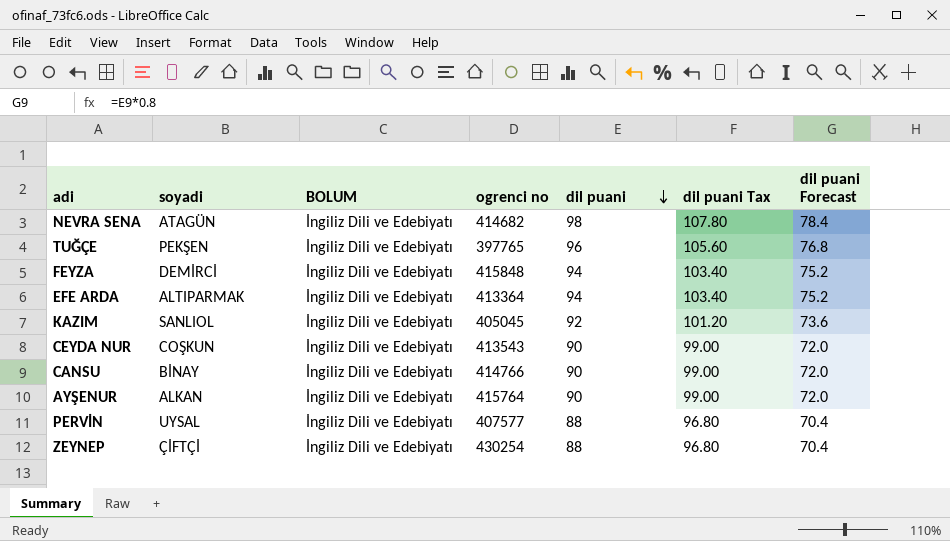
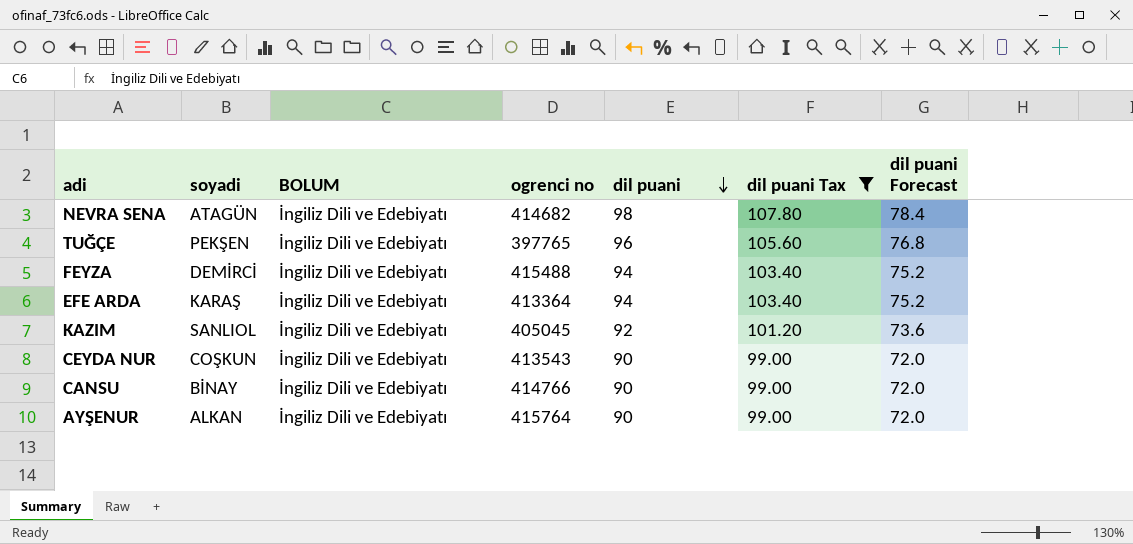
filter: none -> dil puani Tax != 96.80
FEYZA | ogrenci no: 415848 -> 415488
EFE ARDA | soyadi: ALTIPARMAK -> KARAŞ

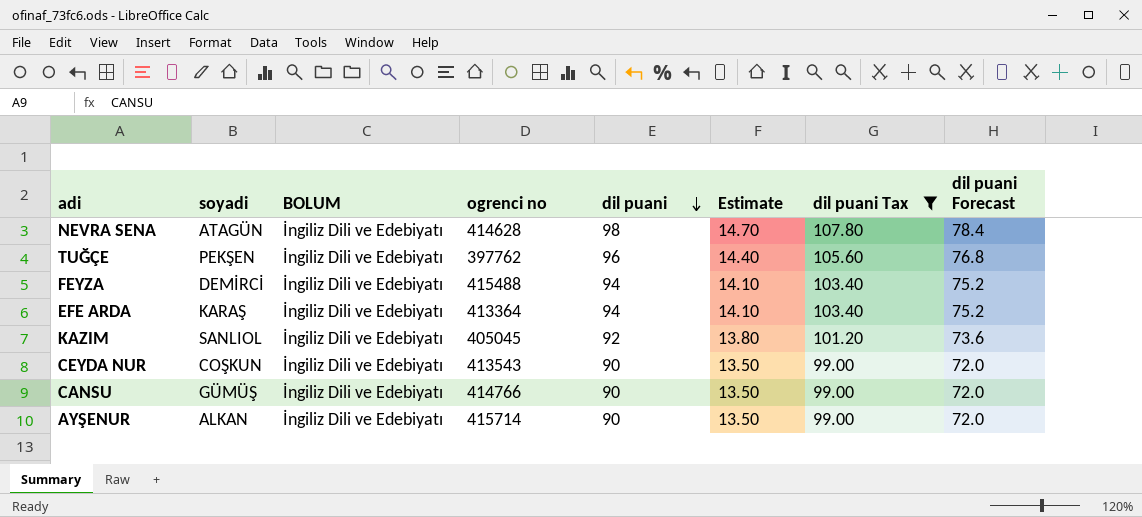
column Estimate | formula: none -> [dil puani] * 0.15
NEVRA SENA | ogrenci no: 414682 -> 414628
TUĞÇE | ogrenci no: 397765 -> 397762
CANSU | soyadi: BİNAY -> GÜMÜŞ
AYŞENUR | ogrenci no: 415764 -> 415714

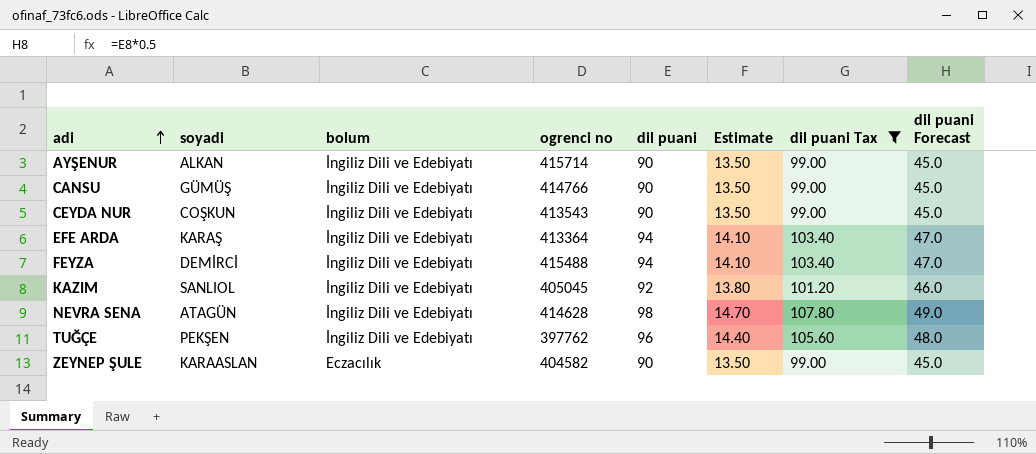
row order: dil puani descending -> adi ascending
column name: BOLUM -> bolum
column dil puani Forecast | formula: [dil puani] * 0.8 -> [dil puani] * 0.5
row ZEYNEP ŞULE: none -> KARAASLAN | Eczacılık | 404582 | 90 | 13.50 | 99.00 | 45.0

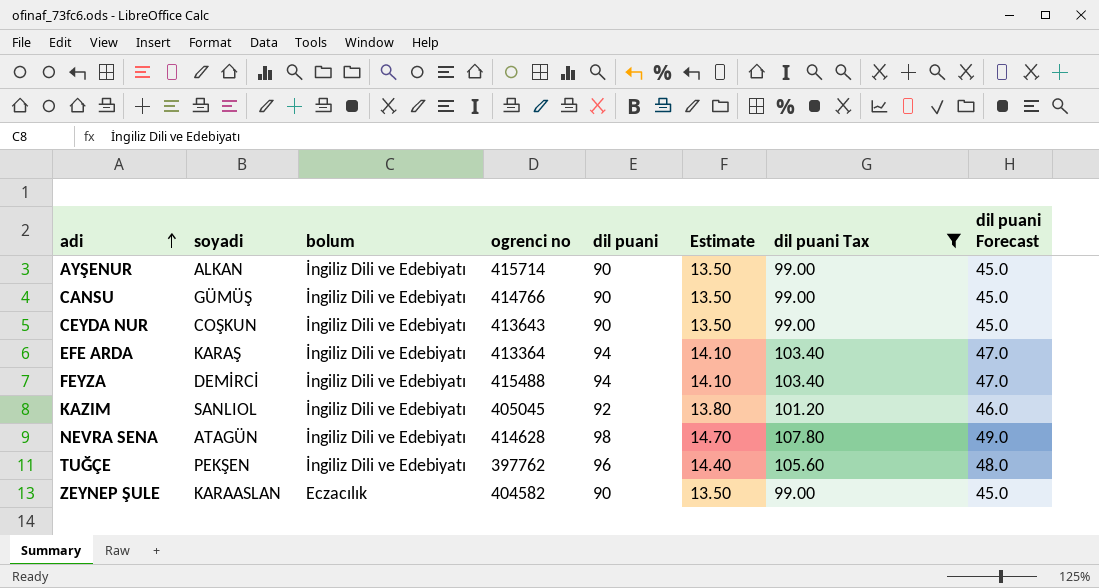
CEYDA NUR | ogrenci no: 413543 -> 413643

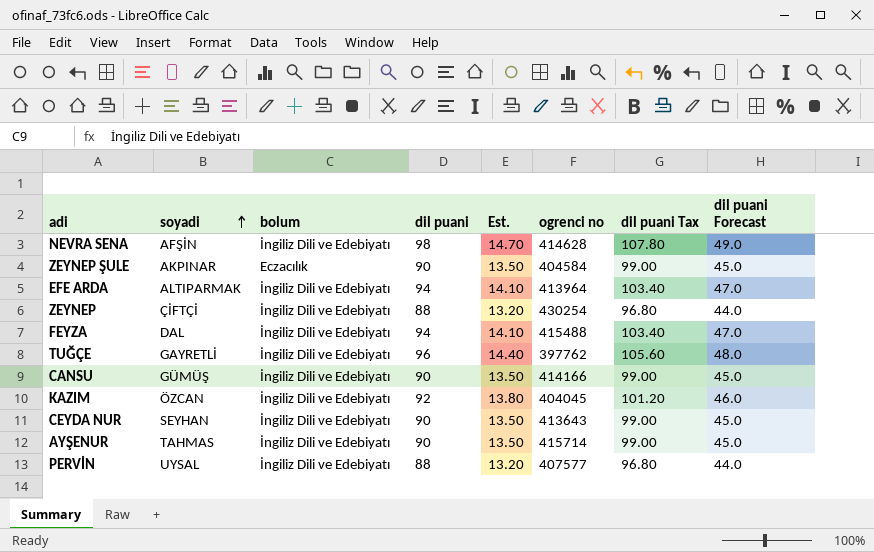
filter: dil puani Tax != 96.80 -> none
row order: adi ascending -> soyadi ascending
column name: Estimate -> Est.
column ogrenci no | position: 4 -> 6
NEVRA SENA | soyadi: ATAGÜN -> AFŞİN
ZEYNEP ŞULE | soyadi: KARAASLAN -> AKPINAR
ZEYNEP ŞULE | ogrenci no: 404582 -> 404584
EFE ARDA | soyadi: KARAŞ -> ALTIPARMAK
EFE ARDA | ogrenci no: 413364 -> 413964
FEYZA | soyadi: DEMİRCİ -> DAL
TUĞÇE | soyadi: PEKŞEN -> GAYRETLİ
CANSU | ogrenci no: 414766 -> 414166
KAZIM | soyadi: SANLIOL -> ÖZCAN
KAZIM | ogrenci no: 405045 -> 404045
CEYDA NUR | soyadi: COŞKUN -> SEYHAN
AYŞENUR | soyadi: ALKAN -> TAHMAS

